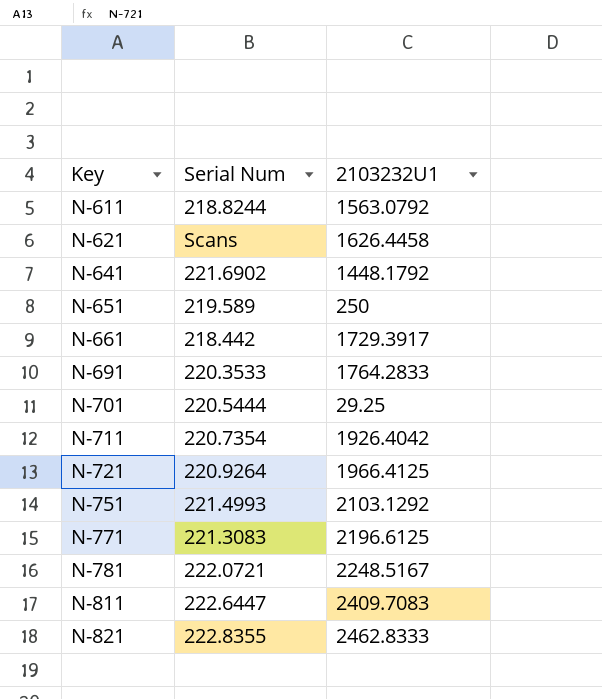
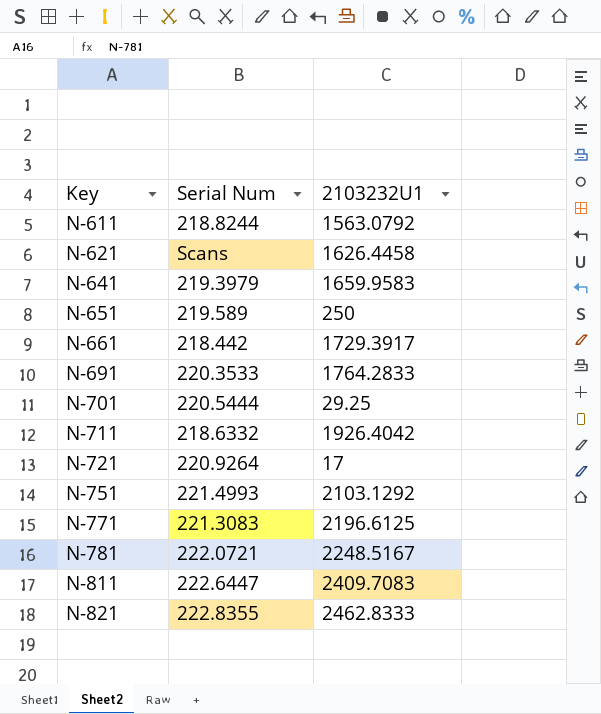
N-641 | Serial Num: 221.6902 -> 219.3979
N-641 | 2103232U1: 1448.1792 -> 1659.9583
N-711 | Serial Num: 220.7354 -> 218.6332
N-721 | 2103232U1: 1966.4125 -> 17

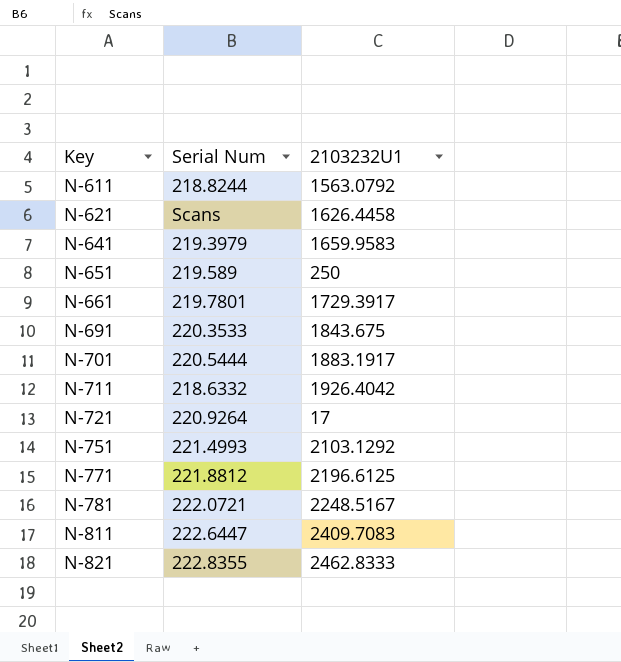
N-661 | Serial Num: 218.442 -> 219.7801
N-691 | 2103232U1: 1764.2833 -> 1843.675
N-701 | 2103232U1: 29.25 -> 1883.1917
N-771 | Serial Num: 221.3083 -> 221.8812

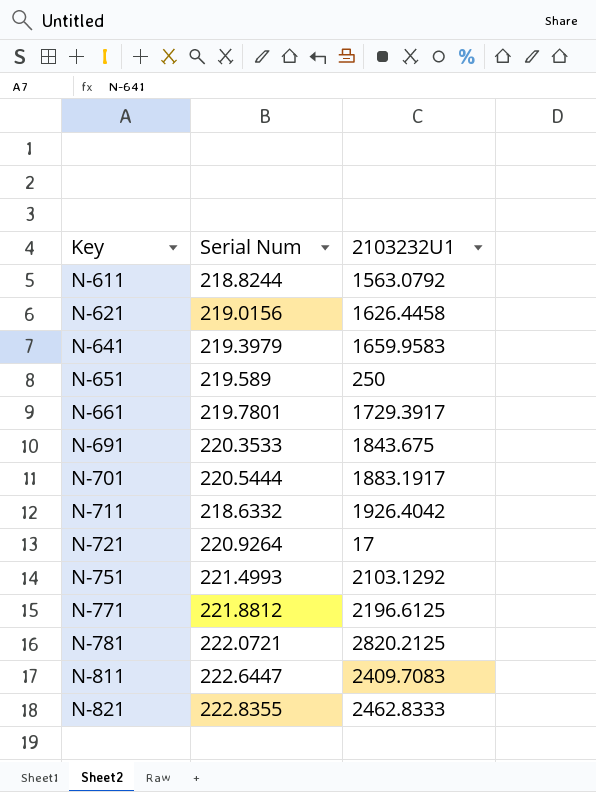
N-621 | Serial Num: Scans -> 219.0156
N-781 | 2103232U1: 2248.5167 -> 2820.2125

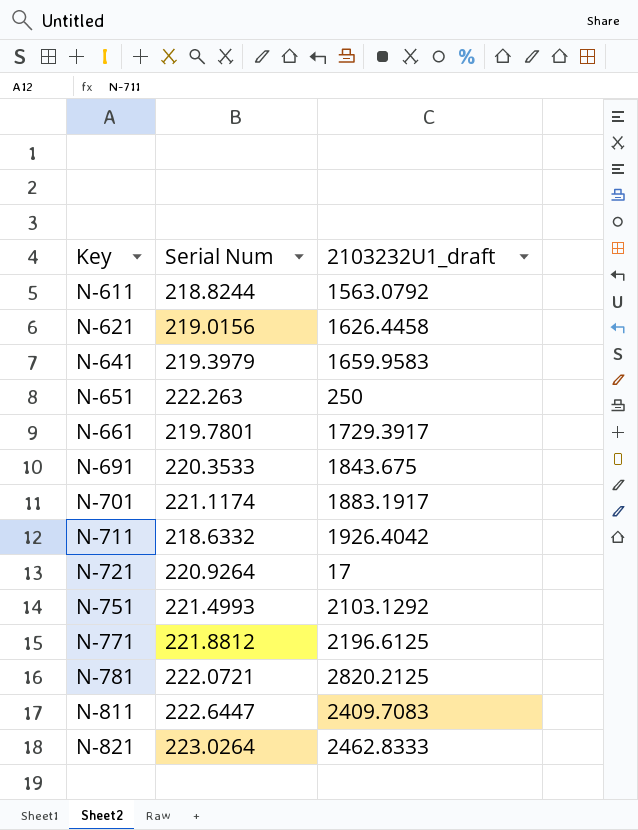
column name: 2103232U1 -> 2103232U1_draft
N-651 | Serial Num: 219.589 -> 222.263
N-701 | Serial Num: 220.5444 -> 221.1174
N-821 | Serial Num: 222.8355 -> 223.0264

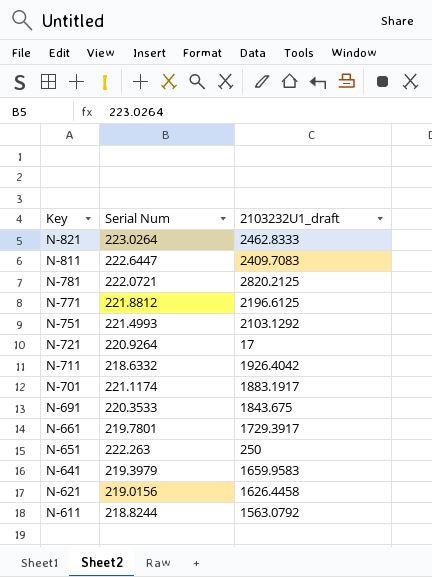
row order: Key ascending -> Key descending

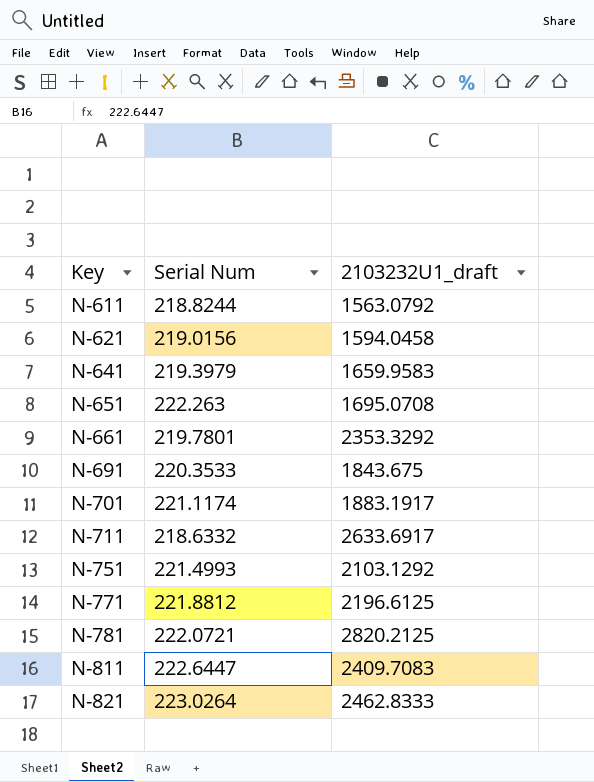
row order: Key descending -> Key ascending
row N-721: 220.9264 | 17 -> none
N-621 | 2103232U1_draft: 1626.4458 -> 1594.0458
N-651 | 2103232U1_draft: 250 -> 1695.0708
N-661 | 2103232U1_draft: 1729.3917 -> 2353.3292
N-711 | 2103232U1_draft: 1926.4042 -> 2633.6917

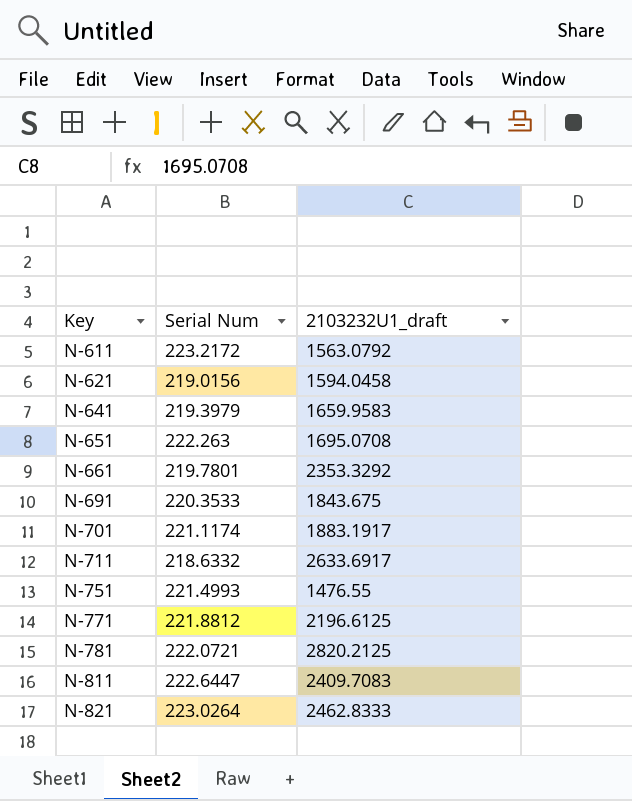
N-611 | Serial Num: 218.8244 -> 223.2172
N-751 | 2103232U1_draft: 2103.1292 -> 1476.55

